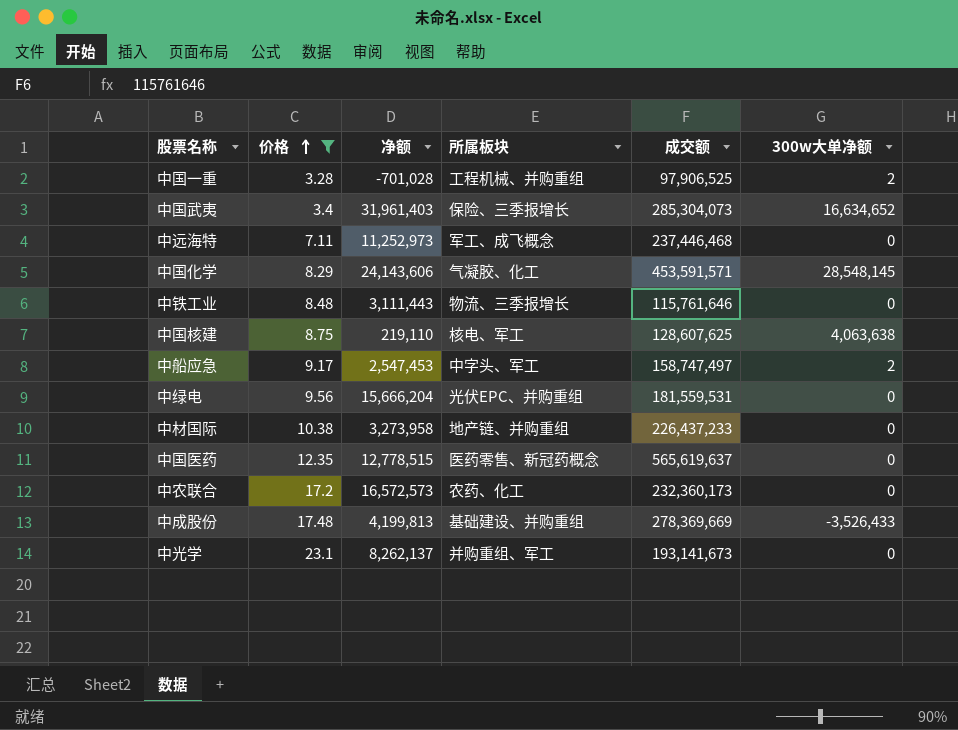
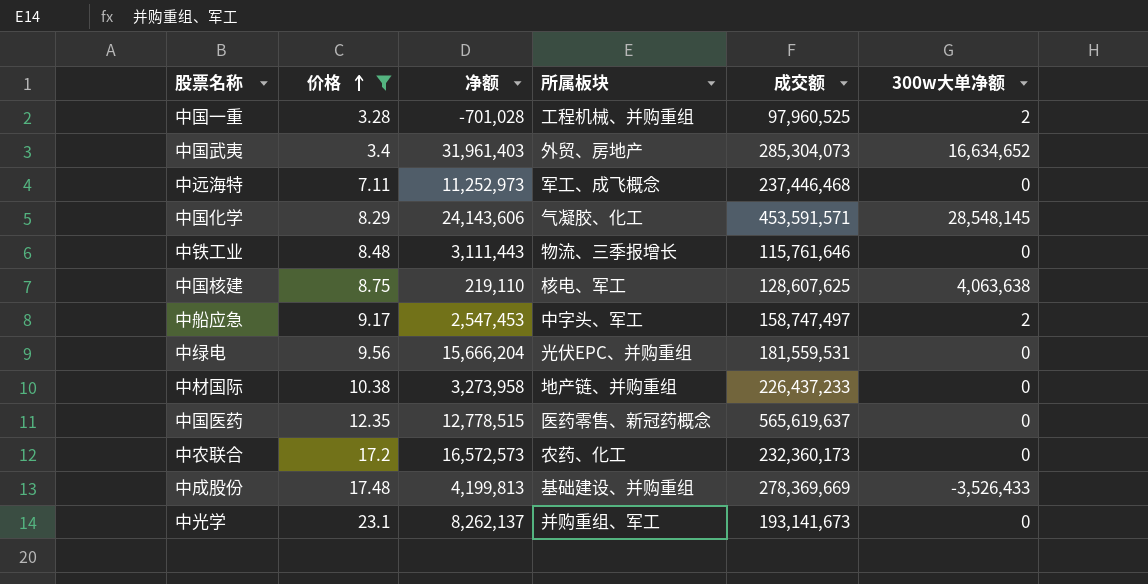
中国一重 | 成交额: 97,906,525 -> 97,960,525
中国武夷 | 所属板块: 保险、三季报增长 -> 外贸、房地产

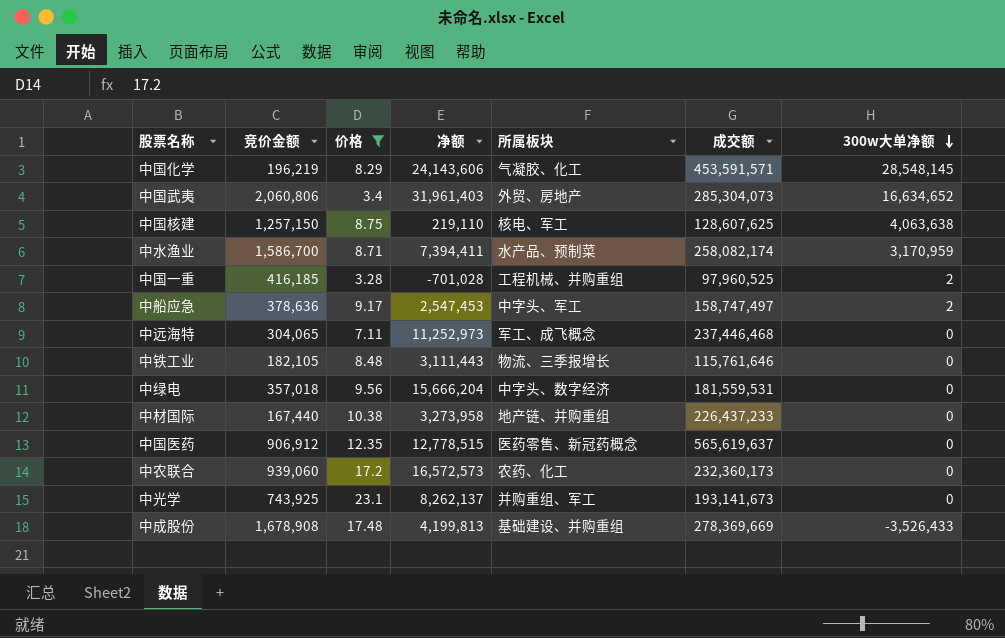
row order: 价格 ascending -> 300w大单净额 descending
column 竞价金额 | position: none -> 2
row 中水渔业: none -> 1,586,700 | 8.71 | 7,394,411 | 水产品、预制菜 | 258,082,174 | 3,170,959
中绿电 | 所属板块: 光伏EPC、并购重组 -> 中字头、数字经济

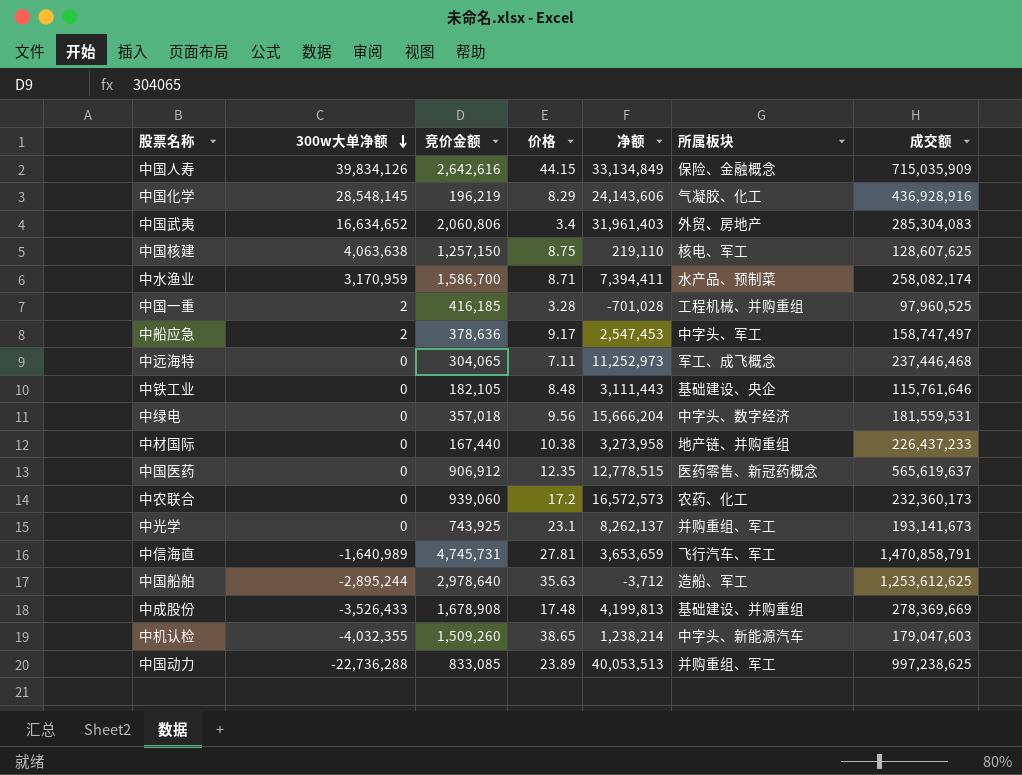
filter: 价格 <= 23.1 -> none
column 300w大单净额 | position: 7 -> 2
中国化学 | 成交额: 453,591,571 -> 436,928,916
中国武夷 | 成交额: 285,304,073 -> 285,304,083
中铁工业 | 所属板块: 物流、三季报增长 -> 基础建设、央企

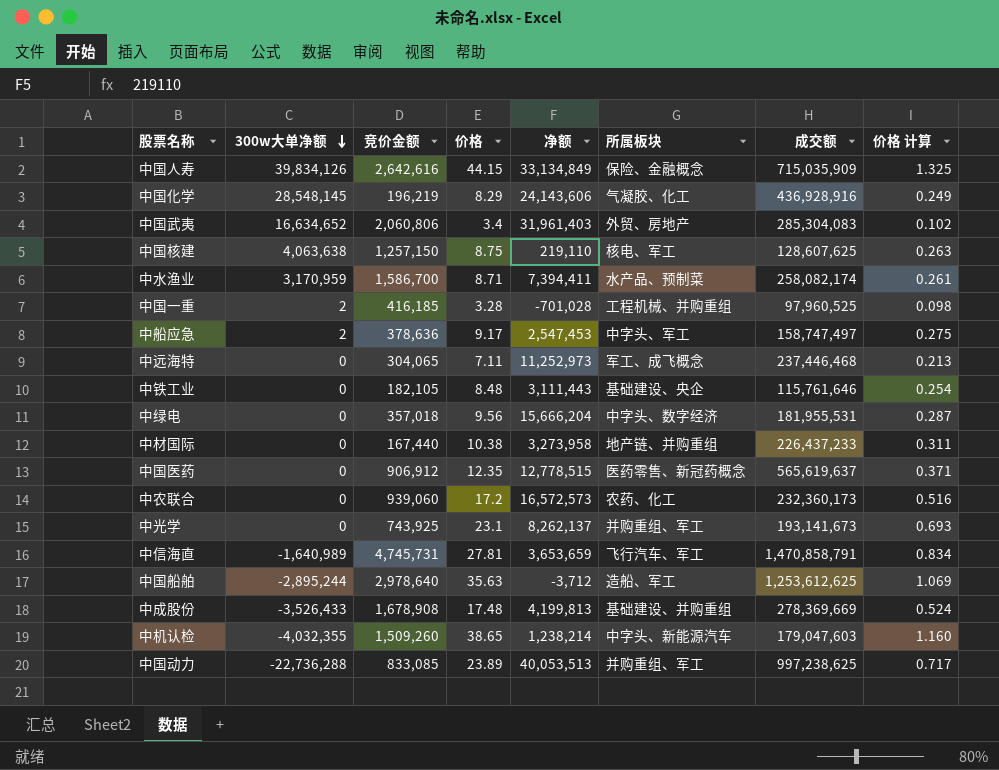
column 价格 计算 | formula: none -> [价格] * 0.03
中绿电 | 成交额: 181,559,531 -> 181,955,531

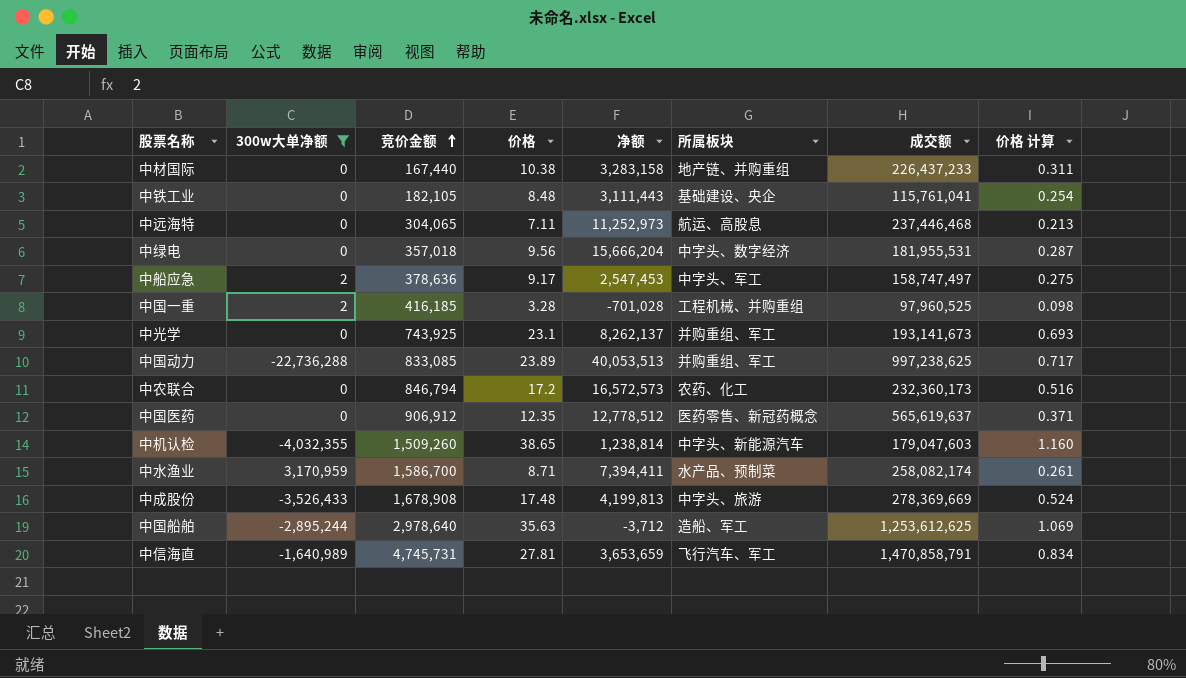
filter: none -> 300w大单净额 <= 3,170,959
row order: 300w大单净额 descending -> 竞价金额 ascending
中材国际 | 净额: 3,273,958 -> 3,283,158
中铁工业 | 成交额: 115,761,646 -> 115,761,041
中远海特 | 所属板块: 军工、成飞概念 -> 航运、高股息
中农联合 | 竞价金额: 939,060 -> 846,794
中国医药 | 净额: 12,778,515 -> 12,778,512
中机认检 | 净额: 1,238,214 -> 1,238,814
中成股份 | 所属板块: 基础建设、并购重组 -> 中字头、旅游

